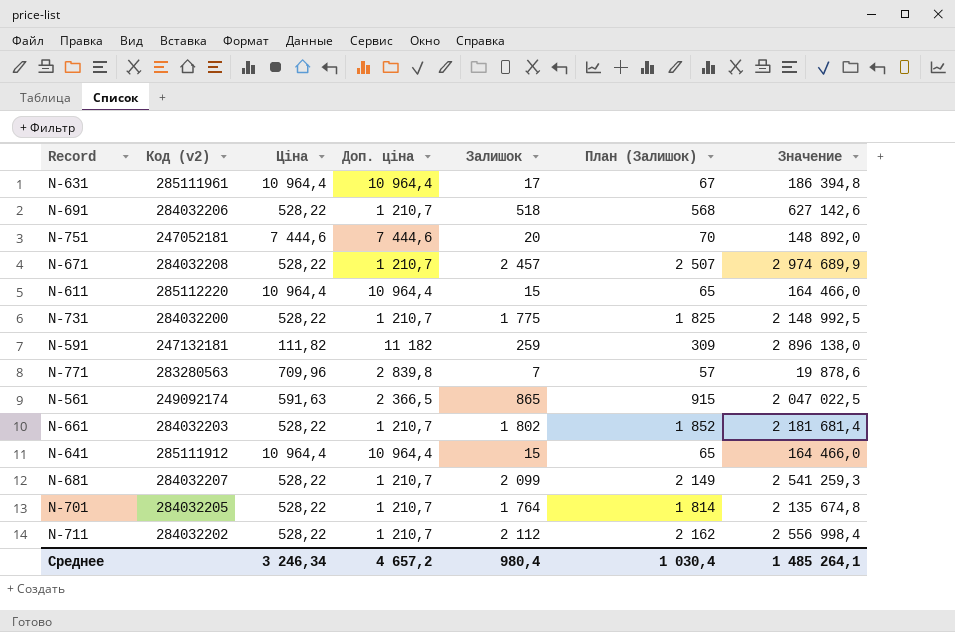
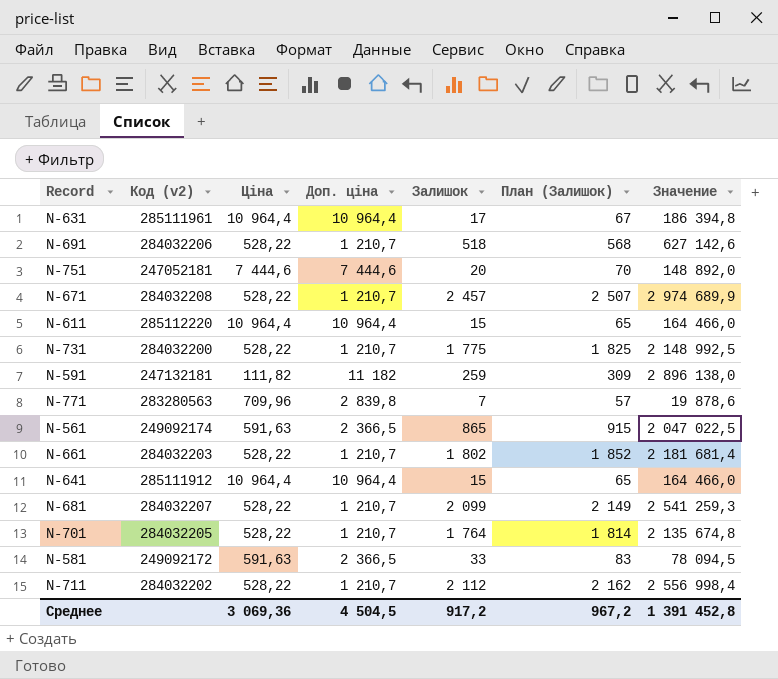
row N-581: none -> 249092172 | 591,63 | 2 366,5 | 33 | 83 | 78 094,5
Среднее | Ціна: 3 246,34 -> 3 069,36
Среднее | Доп. ціна: 4 657,2 -> 4 504,5
Среднее | Залишок: 980,4 -> 917,2
Среднее | План (Залишок): 1 030,4 -> 967,2
Среднее | Значение: 1 485 264,1 -> 1 391 452,8

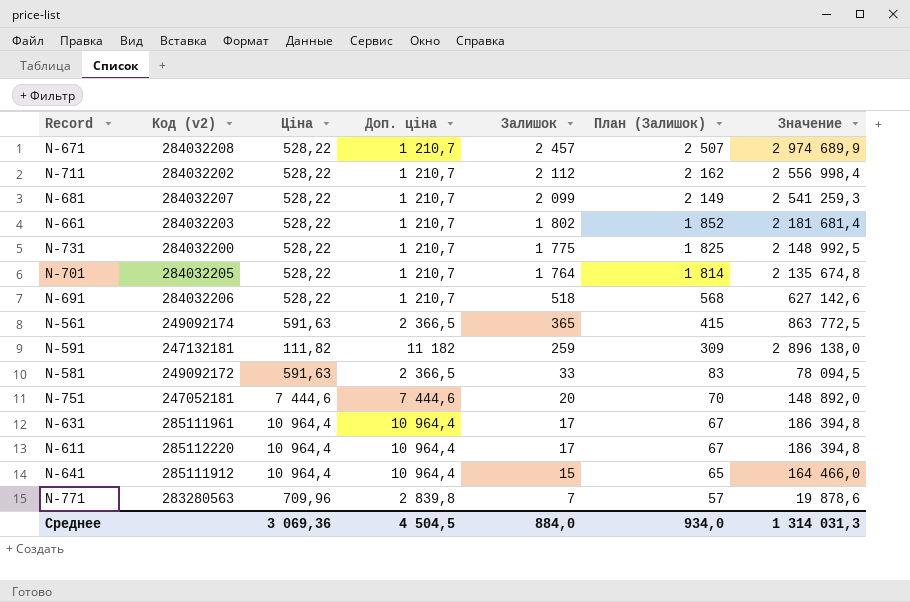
row order: none -> Залишок descending
N-561 | Залишок: 865 -> 365
N-561 | План (Залишок): 915 -> 415
N-561 | Значение: 2 047 022,5 -> 863 772,5
N-611 | Залишок: 15 -> 17
N-611 | План (Залишок): 65 -> 67
N-611 | Значение: 164 466,0 -> 186 394,8
Среднее | Залишок: 917,2 -> 884,0
Среднее | План (Залишок): 967,2 -> 934,0
Среднее | Значение: 1 391 452,8 -> 1 314 031,3

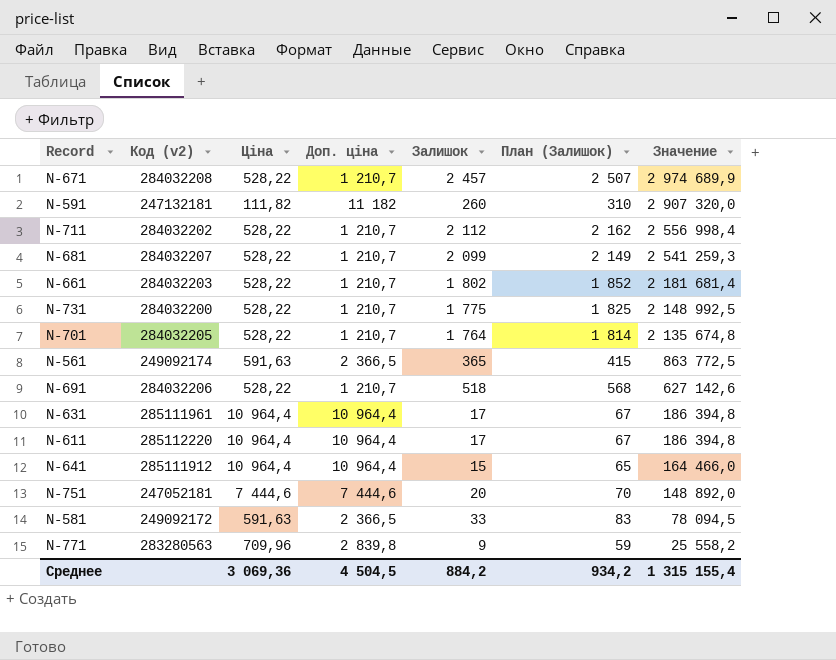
row order: Залишок descending -> Значение descending
N-591 | Залишок: 259 -> 260
N-591 | План (Залишок): 309 -> 310
N-591 | Значение: 2 896 138,0 -> 2 907 320,0
N-771 | Залишок: 7 -> 9
N-771 | План (Залишок): 57 -> 59
N-771 | Значение: 19 878,6 -> 25 558,2
Среднее | Залишок: 884,0 -> 884,2
Среднее | План (Залишок): 934,0 -> 934,2
Среднее | Значение: 1 314 031,3 -> 1 315 155,4

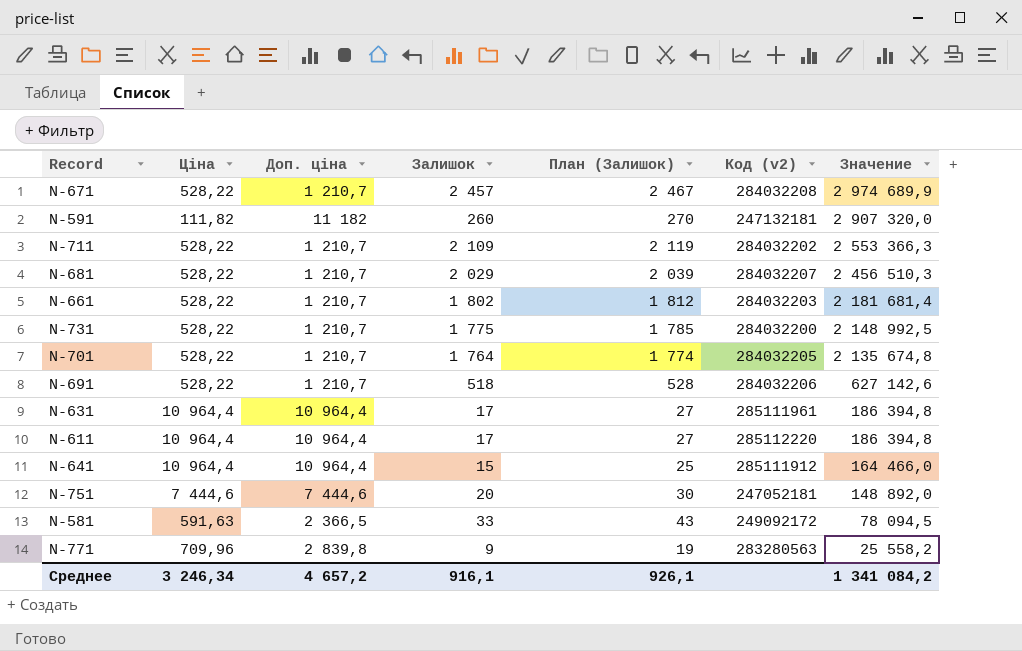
column План (Залишок) | formula: [Залишок] + 50 -> [Залишок] + 10
column Код (v2) | position: 2 -> 6
row N-561: 249092174 | 591,63 | 2 366,5 | 365 | 415 | 863 772,5 -> none
N-711 | Залишок: 2 112 -> 2 109
N-711 | Значение: 2 556 998,4 -> 2 553 366,3
N-681 | Залишок: 2 099 -> 2 029
N-681 | Значение: 2 541 259,3 -> 2 456 510,3
Среднее | Ціна: 3 069,36 -> 3 246,34
Среднее | Доп. ціна: 4 504,5 -> 4 657,2
Среднее | Залишок: 884,2 -> 916,1
Среднее | План (Залишок): 934,2 -> 926,1
Среднее | Значение: 1 315 155,4 -> 1 341 084,2

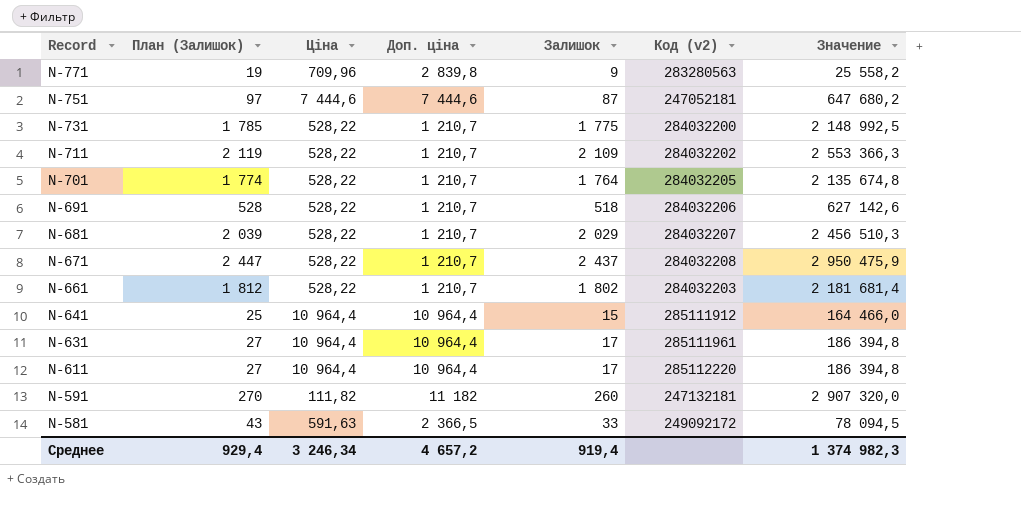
row order: Значение descending -> Record descending
column План (Залишок) | position: 5 -> 2
N-751 | План (Залишок): 30 -> 97
N-751 | Залишок: 20 -> 87
N-751 | Значение: 148 892,0 -> 647 680,2
N-671 | План (Залишок): 2 467 -> 2 447
N-671 | Залишок: 2 457 -> 2 437
N-671 | Значение: 2 974 689,9 -> 2 950 475,9
Среднее | План (Залишок): 926,1 -> 929,4
Среднее | Залишок: 916,1 -> 919,4
Среднее | Значение: 1 341 084,2 -> 1 374 982,3

